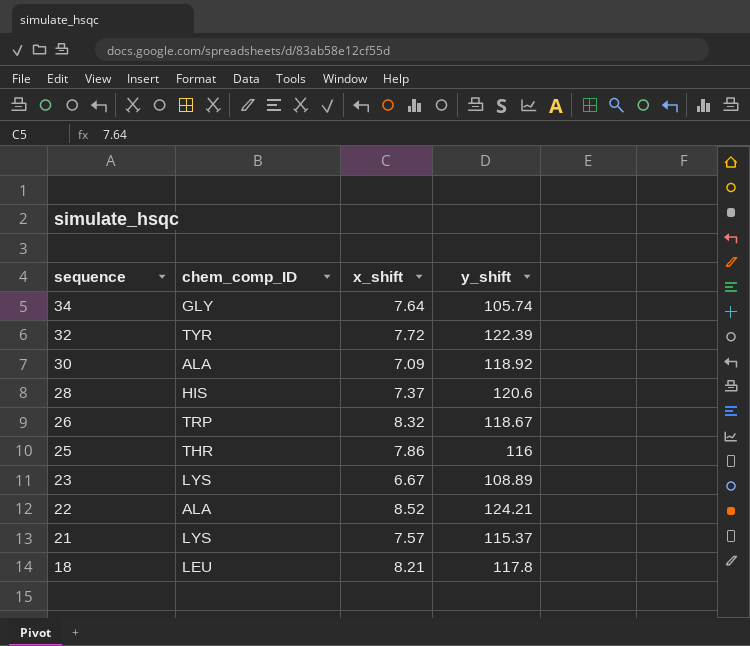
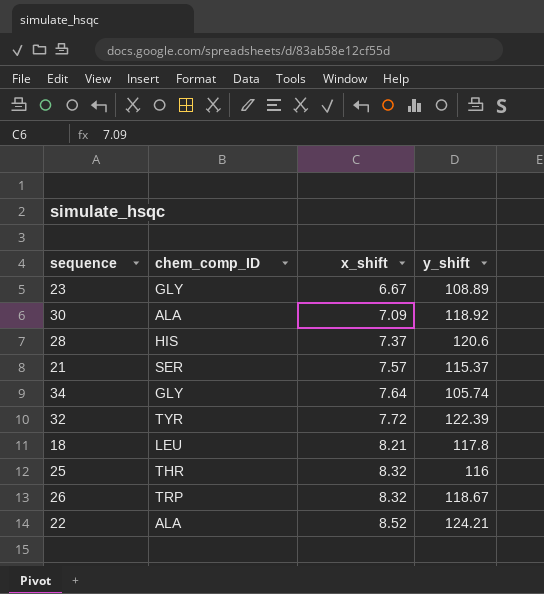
row order: sequence descending -> x_shift ascending
23 | chem_comp_ID: LYS -> GLY
21 | chem_comp_ID: LYS -> SER
25 | x_shift: 7.86 -> 8.32

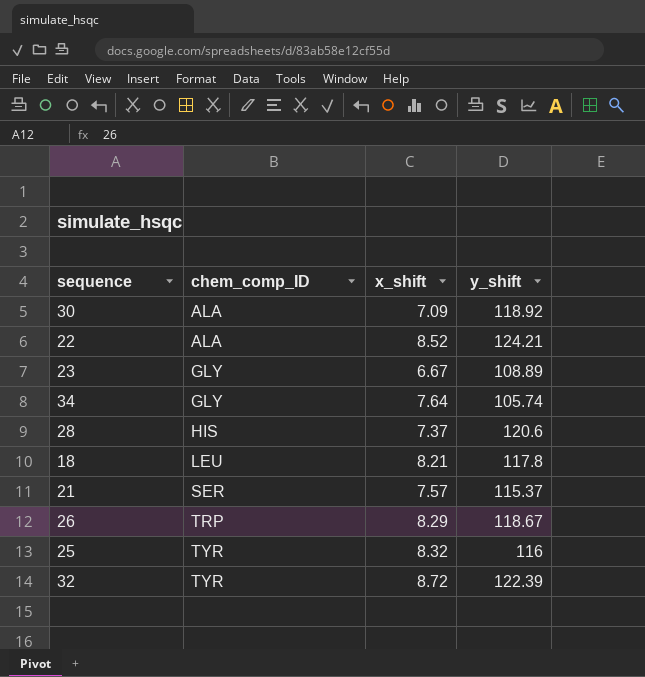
row order: x_shift ascending -> chem_comp_ID ascending
26 | x_shift: 8.32 -> 8.29
25 | chem_comp_ID: THR -> TYR
32 | x_shift: 7.72 -> 8.72

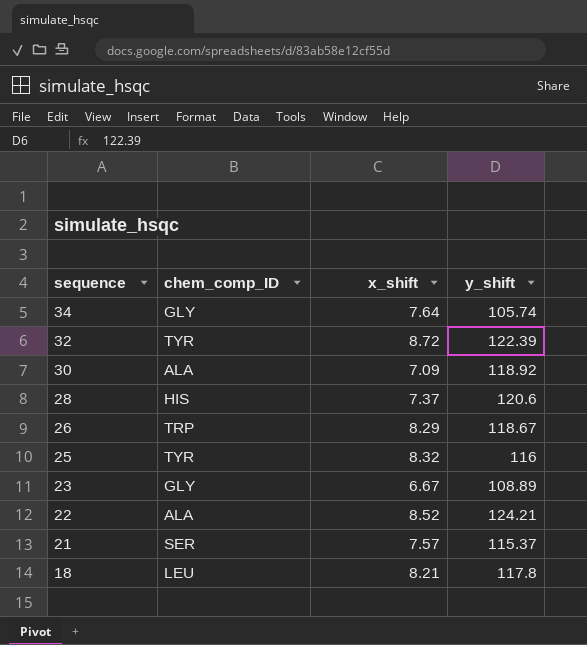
row order: chem_comp_ID ascending -> sequence descending

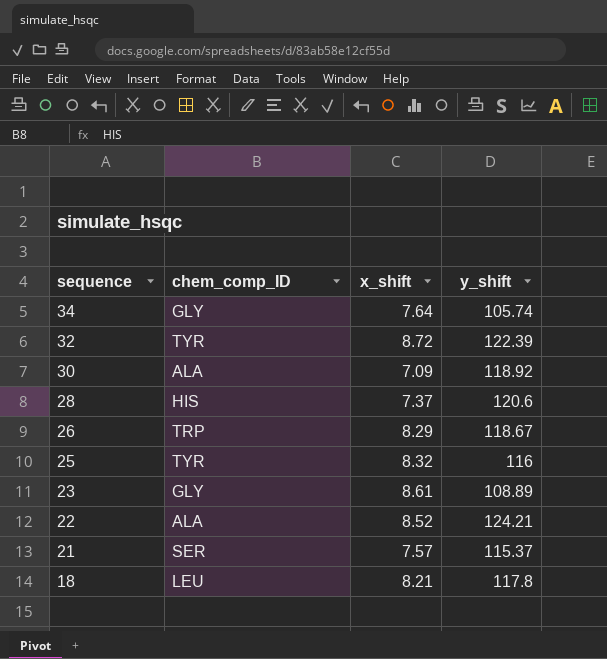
23 | x_shift: 6.67 -> 8.61

